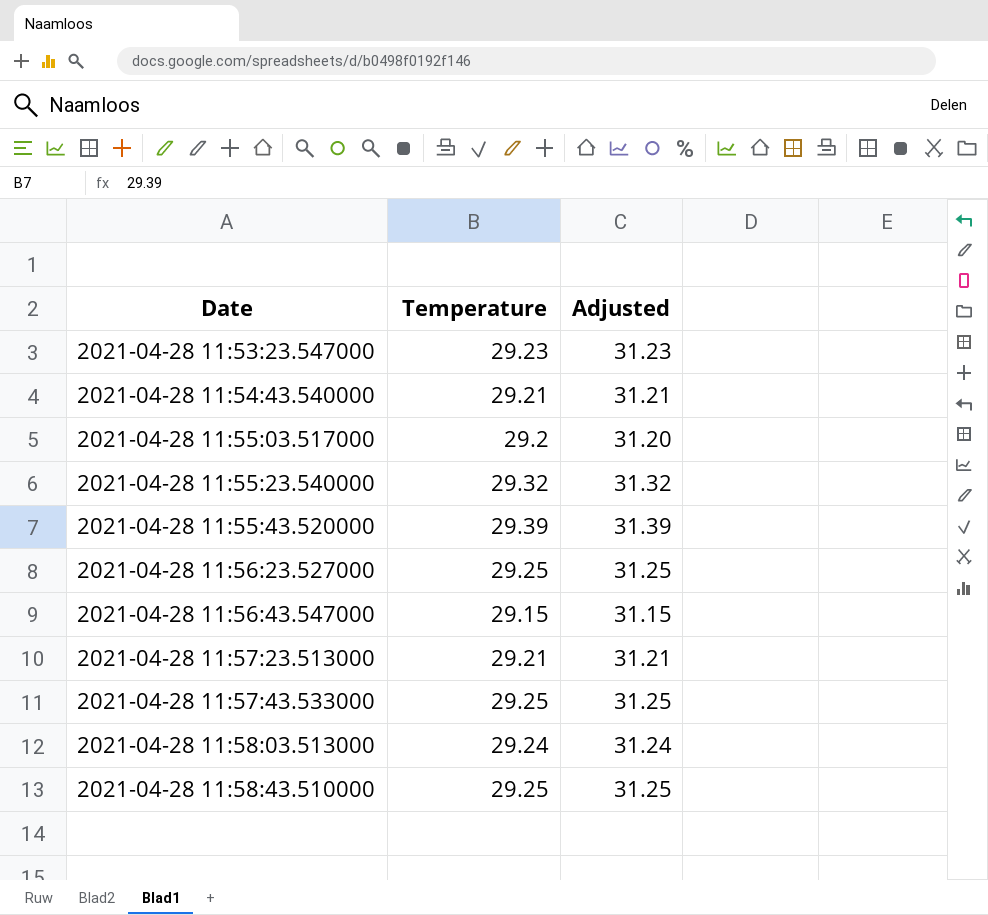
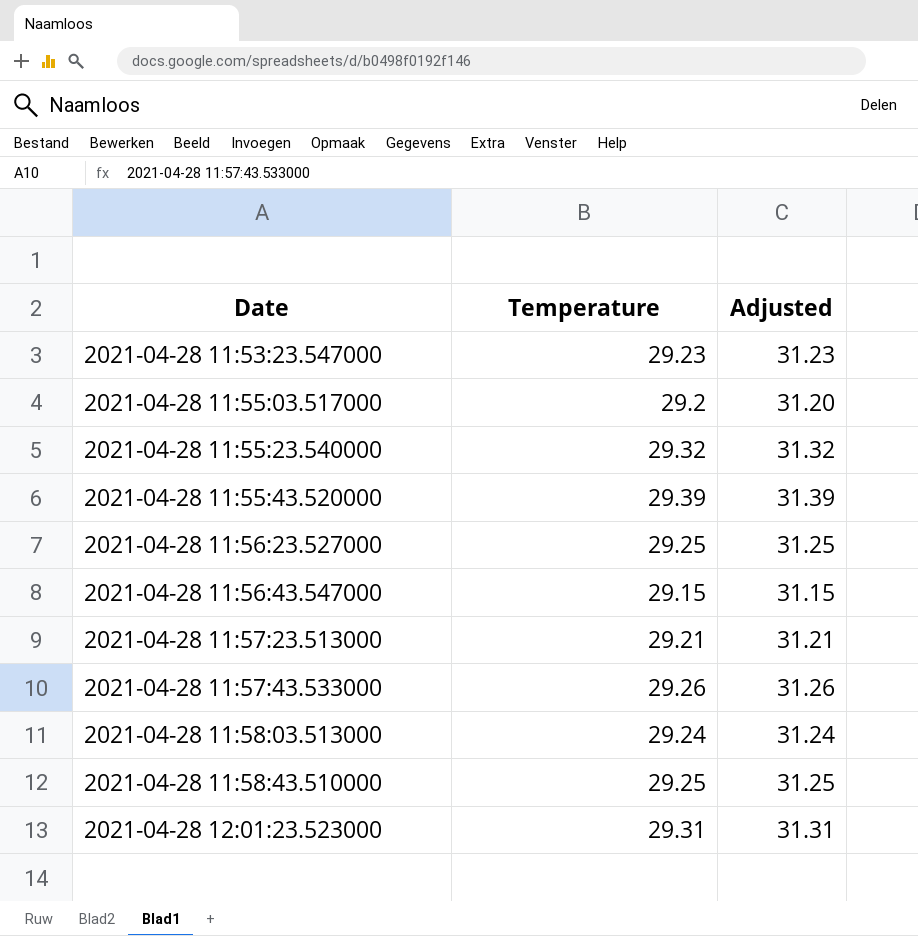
row 2021-04-28 11:54:43.540000: 29.21 | 31.21 -> none
2021-04-28 11:57:43.533000 | Temperature: 29.25 -> 29.26
2021-04-28 11:57:43.533000 | Adjusted: 31.25 -> 31.26
row 2021-04-28 12:01:23.523000: none -> 29.31 | 31.31

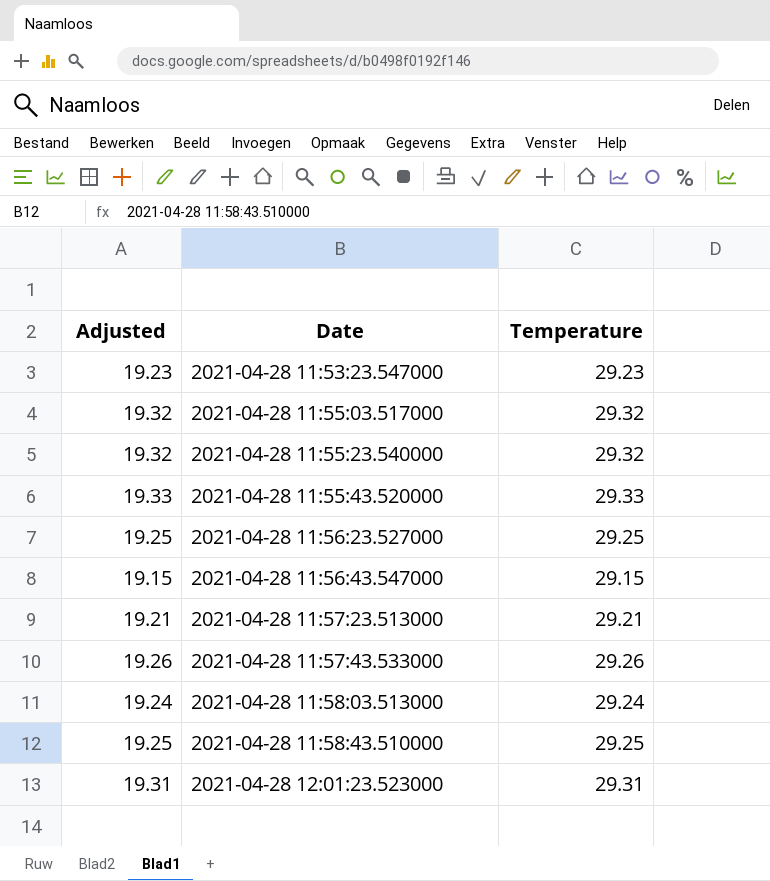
column Adjusted | formula: [Temperature] + 2 -> [Temperature] - 10
column Adjusted | position: 3 -> 1
2021-04-28 11:55:03.517000 | Temperature: 29.2 -> 29.32
2021-04-28 11:55:43.520000 | Temperature: 29.39 -> 29.33

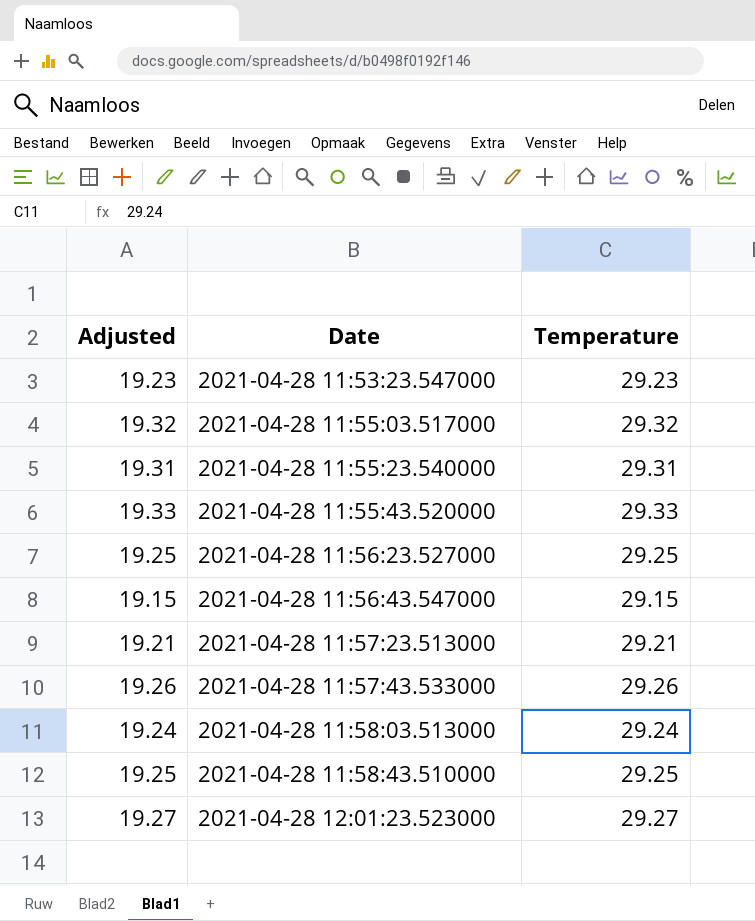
2021-04-28 11:55:23.540000 | Adjusted: 19.32 -> 19.31
2021-04-28 11:55:23.540000 | Temperature: 29.32 -> 29.31
2021-04-28 12:01:23.523000 | Adjusted: 19.31 -> 19.27
2021-04-28 12:01:23.523000 | Temperature: 29.31 -> 29.27

